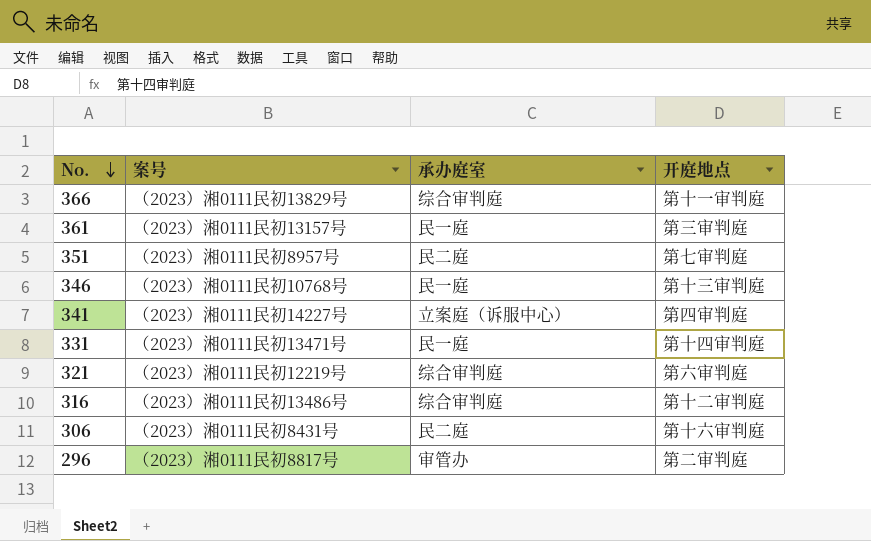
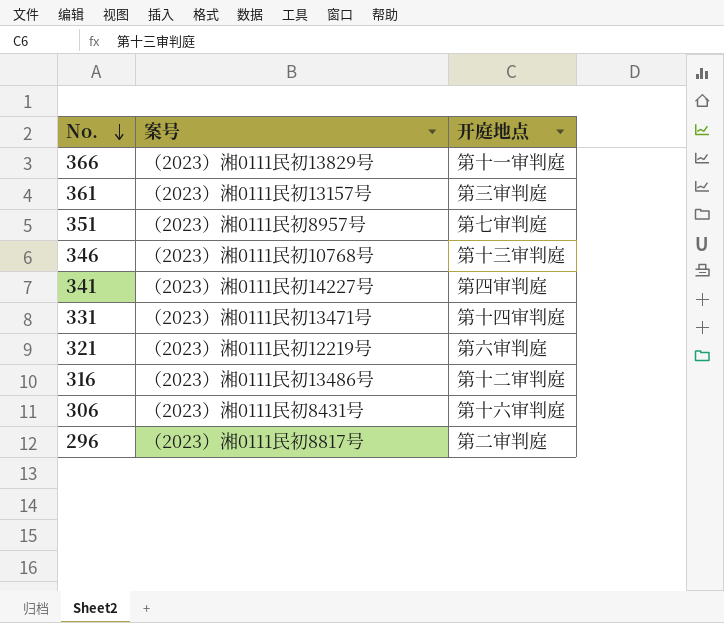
column 承办庭室 | position: 3 -> none

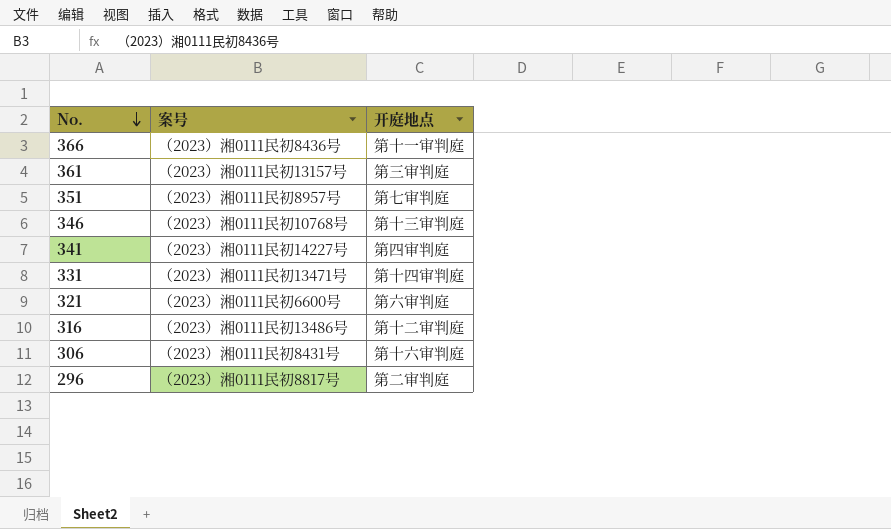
366 | 案号: （2023）湘0111民初13829号 -> （2023）湘0111民初8436号
321 | 案号: （2023）湘0111民初12219号 -> （2023）湘0111民初6600号

